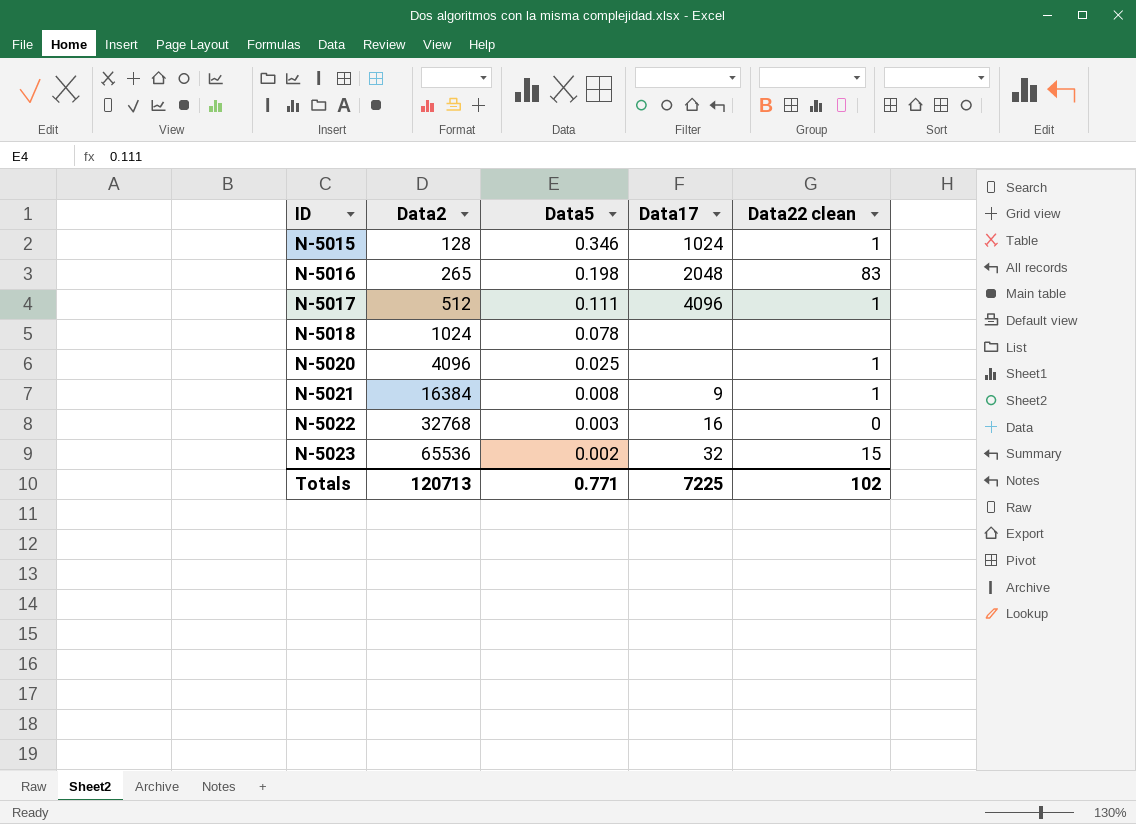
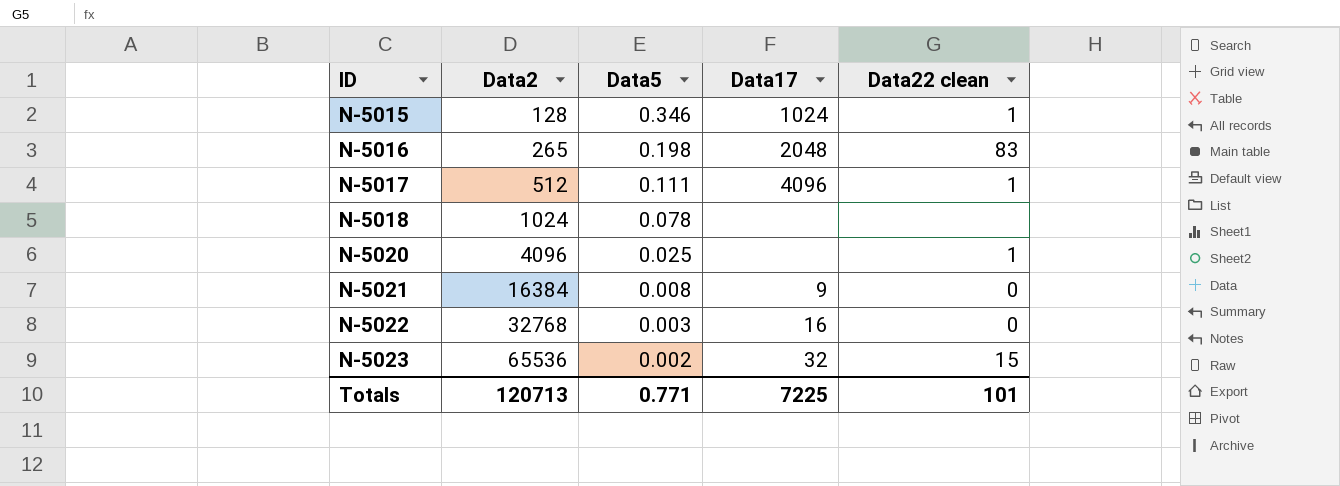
N-5021 | Data22 clean: 1 -> 0
Totals | Data22 clean: 102 -> 101

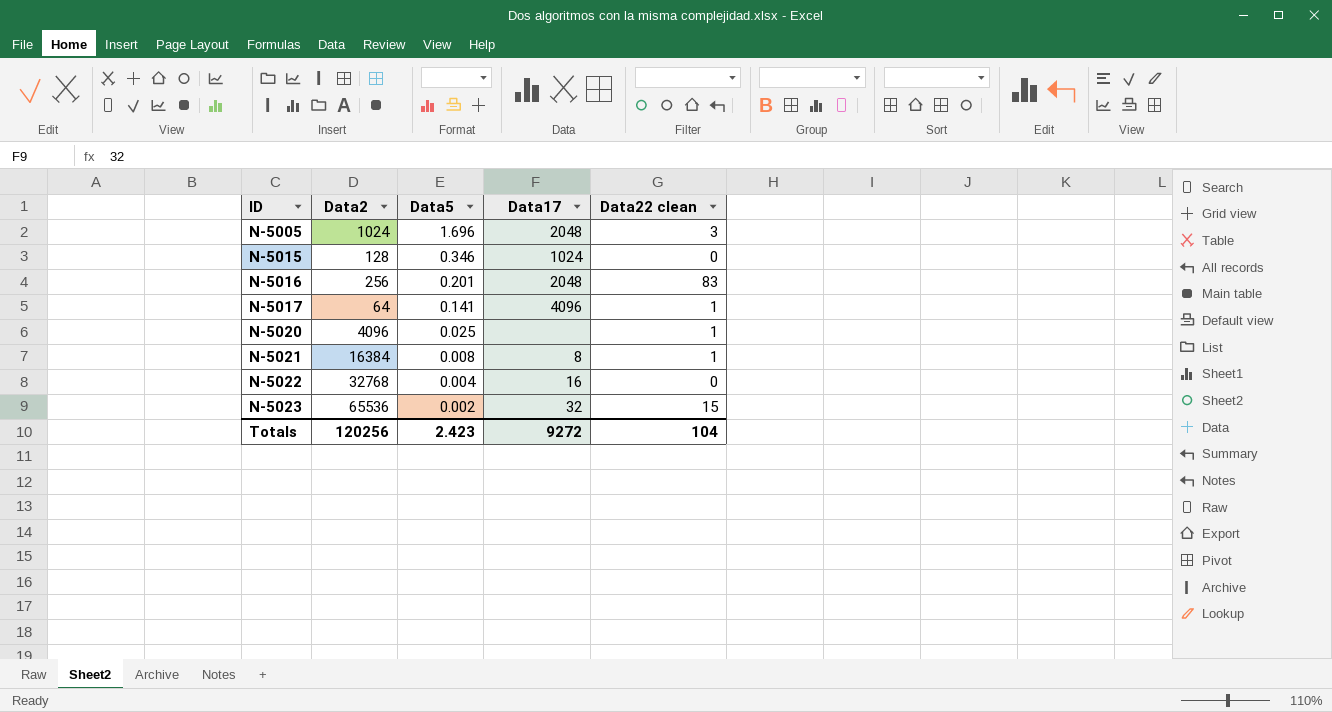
row N-5018: 1024 | 0.078 | none | none -> none
row N-5005: none -> 1024 | 1.696 | 2048 | 3
N-5015 | Data22 clean: 1 -> 0
N-5016 | Data2: 265 -> 256
N-5016 | Data5: 0.198 -> 0.201
N-5017 | Data2: 512 -> 64
N-5017 | Data5: 0.111 -> 0.141
N-5021 | Data17: 9 -> 8
N-5021 | Data22 clean: 0 -> 1
N-5022 | Data5: 0.003 -> 0.004
Totals | Data2: 120713 -> 120256
Totals | Data5: 0.771 -> 2.423
Totals | Data17: 7225 -> 9272
Totals | Data22 clean: 101 -> 104

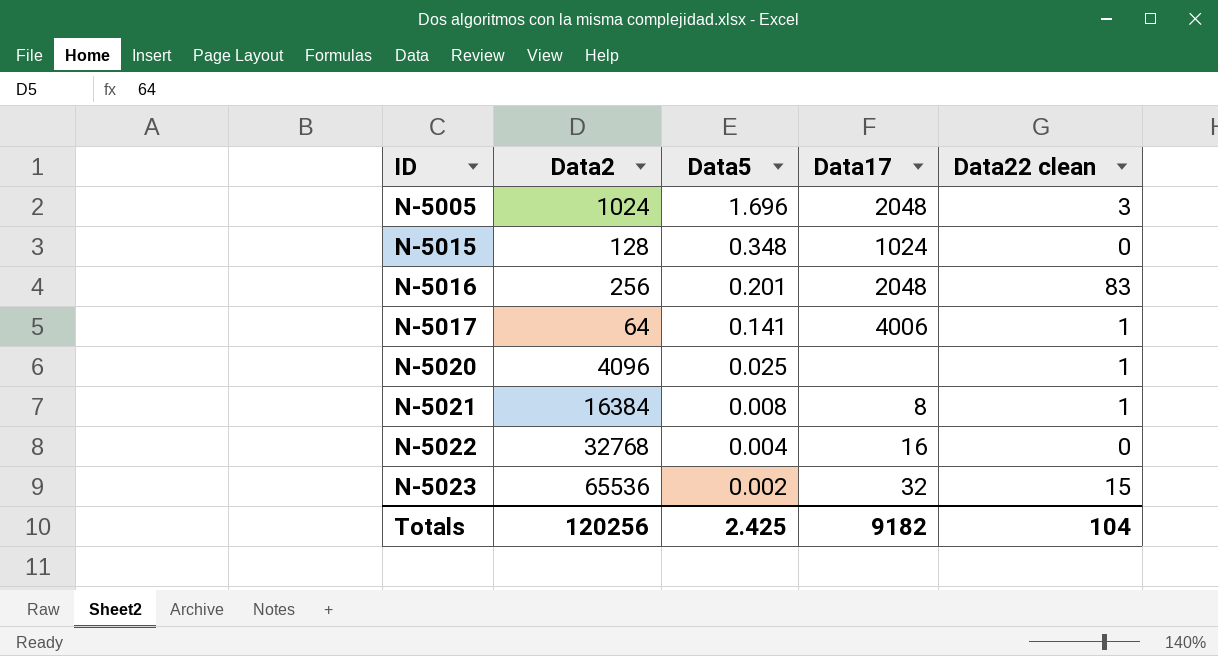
N-5015 | Data5: 0.346 -> 0.348
N-5017 | Data17: 4096 -> 4006
Totals | Data5: 2.423 -> 2.425
Totals | Data17: 9272 -> 9182

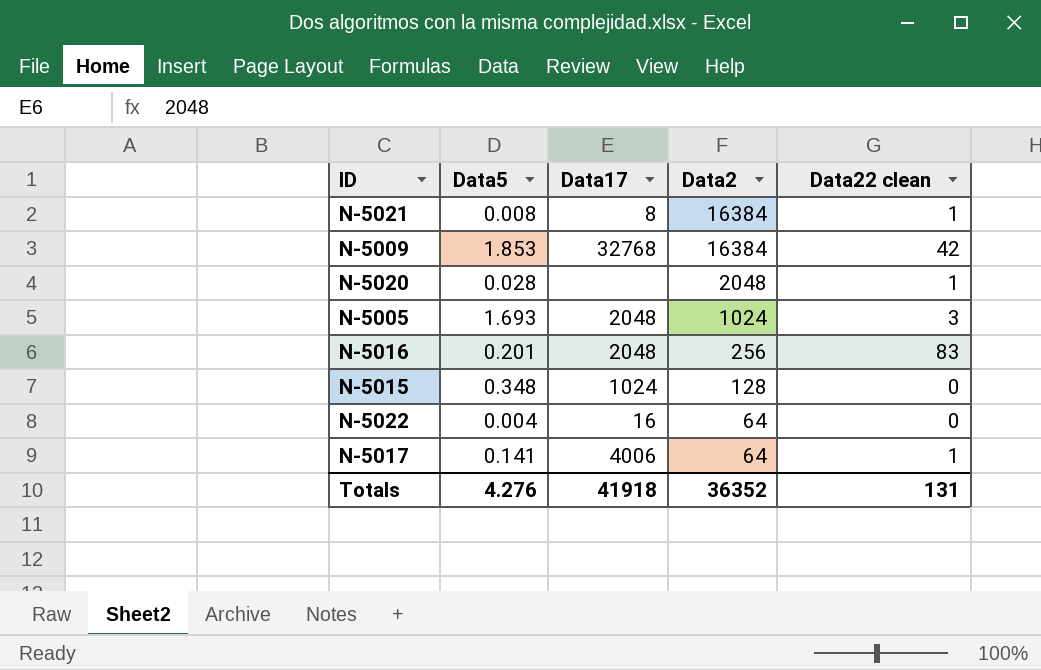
row order: ID ascending -> Data2 descending
column Data2 | position: 2 -> 4
row N-5023: 65536 | 0.002 | 32 | 15 -> none
row N-5009: none -> 1.853 | 32768 | 16384 | 42
N-5020 | Data5: 0.025 -> 0.028
N-5020 | Data2: 4096 -> 2048
N-5005 | Data5: 1.696 -> 1.693
N-5022 | Data2: 32768 -> 64
Totals | Data5: 2.425 -> 4.276
Totals | Data17: 9182 -> 41918
Totals | Data2: 120256 -> 36352
Totals | Data22 clean: 104 -> 131

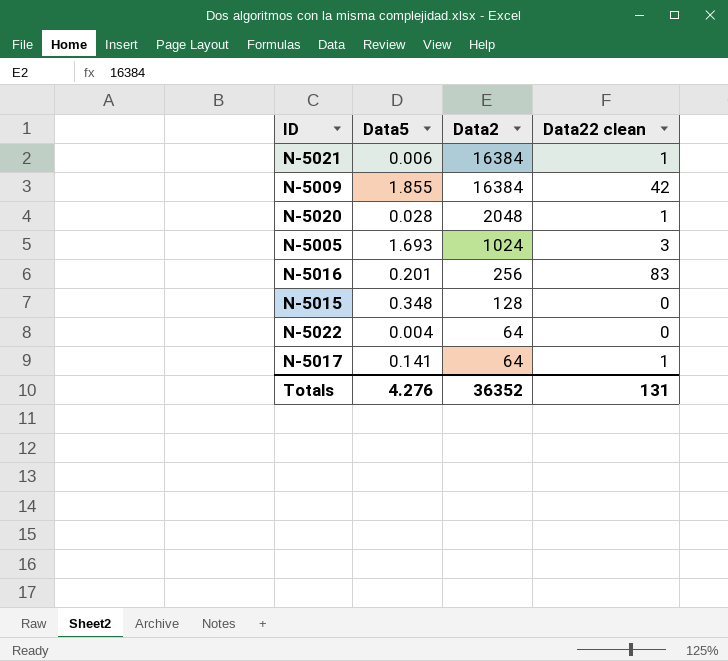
column Data17 | position: 3 -> none
N-5021 | Data5: 0.008 -> 0.006
N-5009 | Data5: 1.853 -> 1.855

